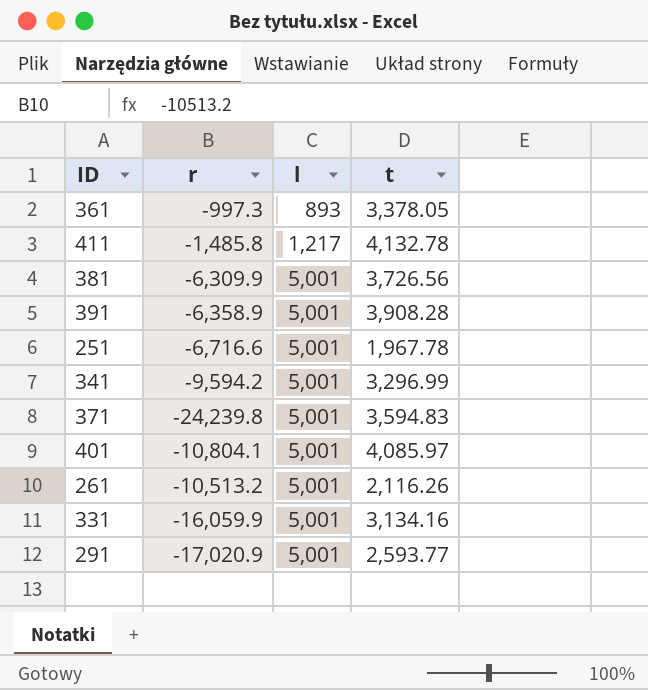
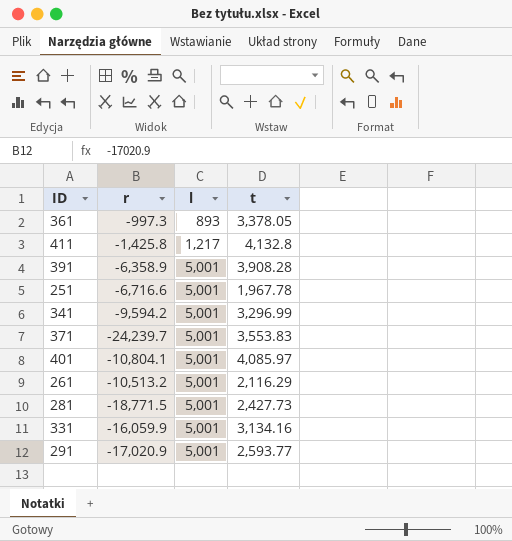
row 381: -6,309.9 | 5,001 | 3,726.56 -> none
411 | r: -1,485.8 -> -1,425.8
411 | t: 4,132.78 -> 4,132.8
371 | r: -24,239.8 -> -24,239.7
371 | t: 3,594.83 -> 3,553.83
261 | t: 2,116.26 -> 2,116.29
row 281: none -> -18,771.5 | 5,001 | 2,427.73

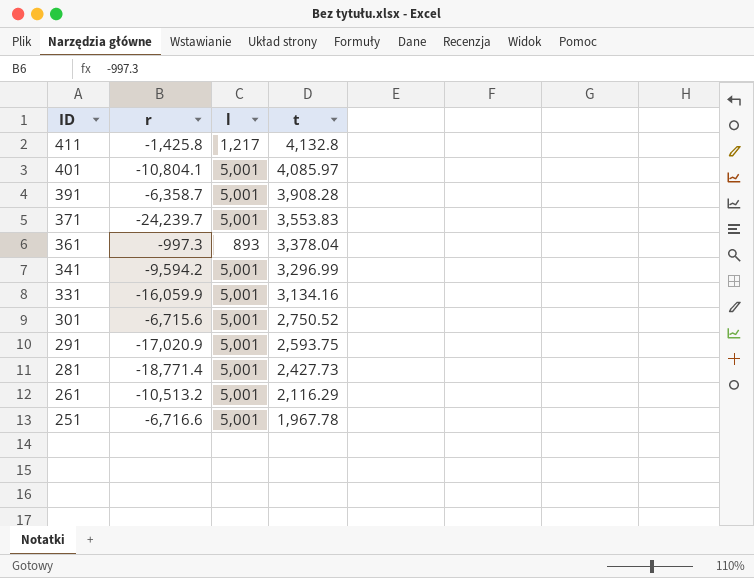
row order: l ascending -> ID descending
391 | r: -6,358.9 -> -6,358.7
361 | t: 3,378.05 -> 3,378.04
row 301: none -> -6,715.6 | 5,001 | 2,750.52
291 | t: 2,593.77 -> 2,593.75
281 | r: -18,771.5 -> -18,771.4

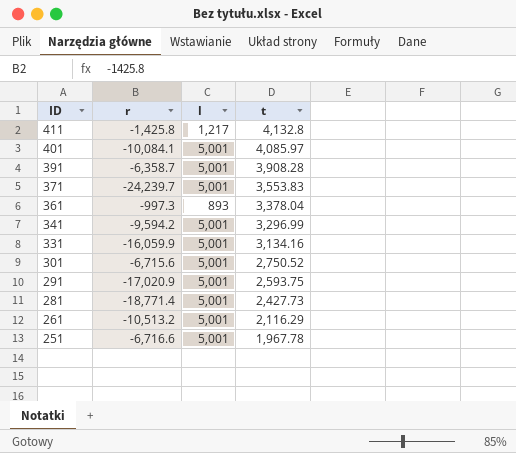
401 | r: -10,804.1 -> -10,084.1

